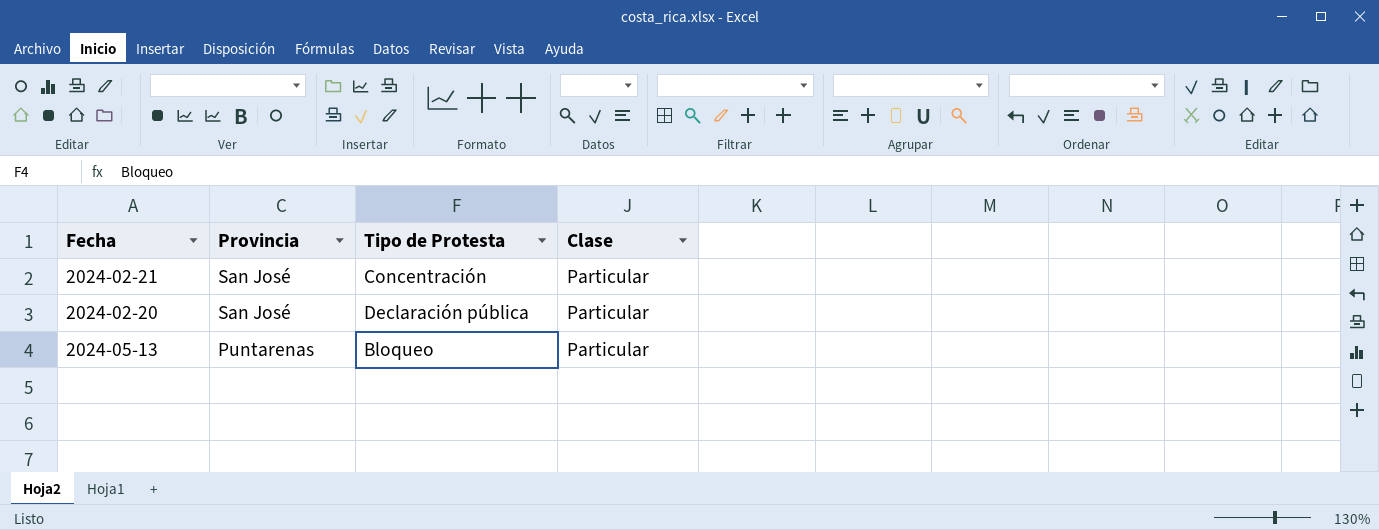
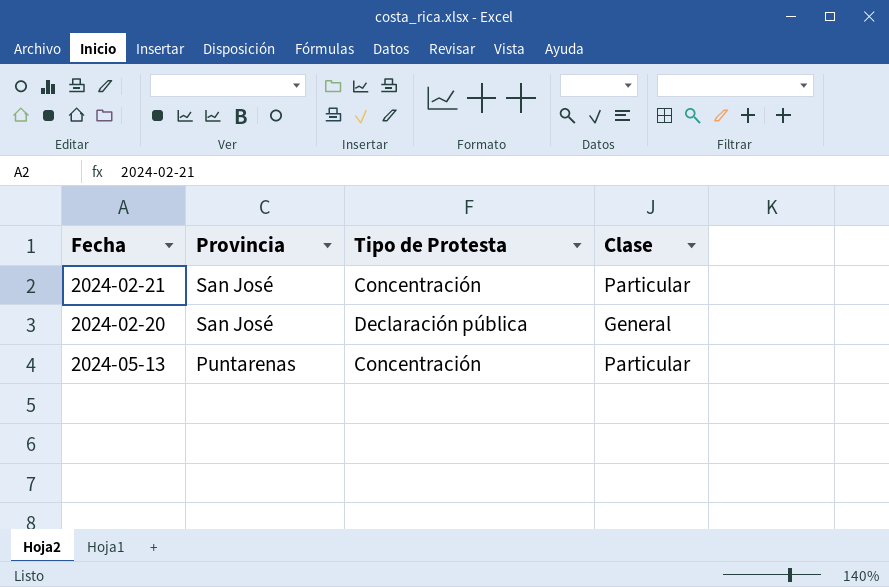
2024-02-20 | Clase: Particular -> General
2024-05-13 | Tipo de Protesta: Bloqueo -> Concentración

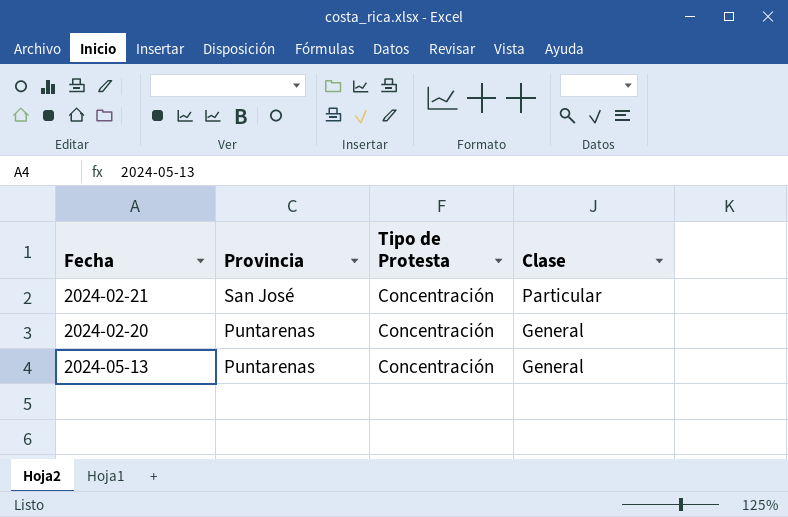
2024-02-20 | Provincia: San José -> Puntarenas
2024-02-20 | Tipo de Protesta: Declaración pública -> Concentración
2024-05-13 | Clase: Particular -> General

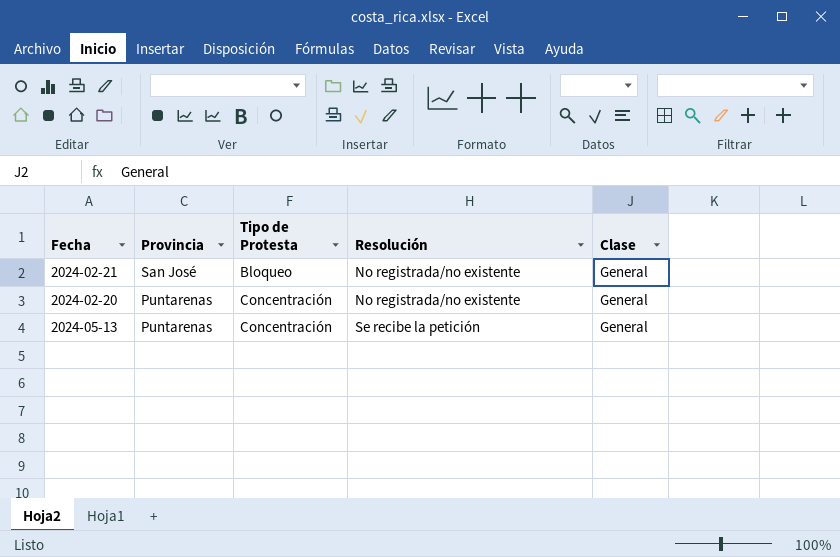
column Resolución | position: none -> 4
2024-02-21 | Tipo de Protesta: Concentración -> Bloqueo
2024-02-21 | Clase: Particular -> General

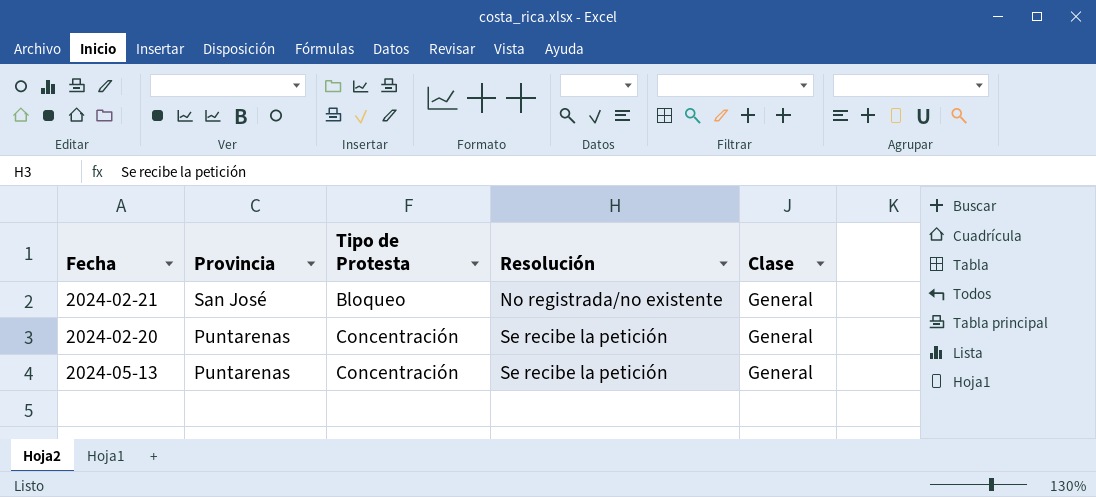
2024-02-20 | Resolución: No registrada/no existente -> Se recibe la petición

